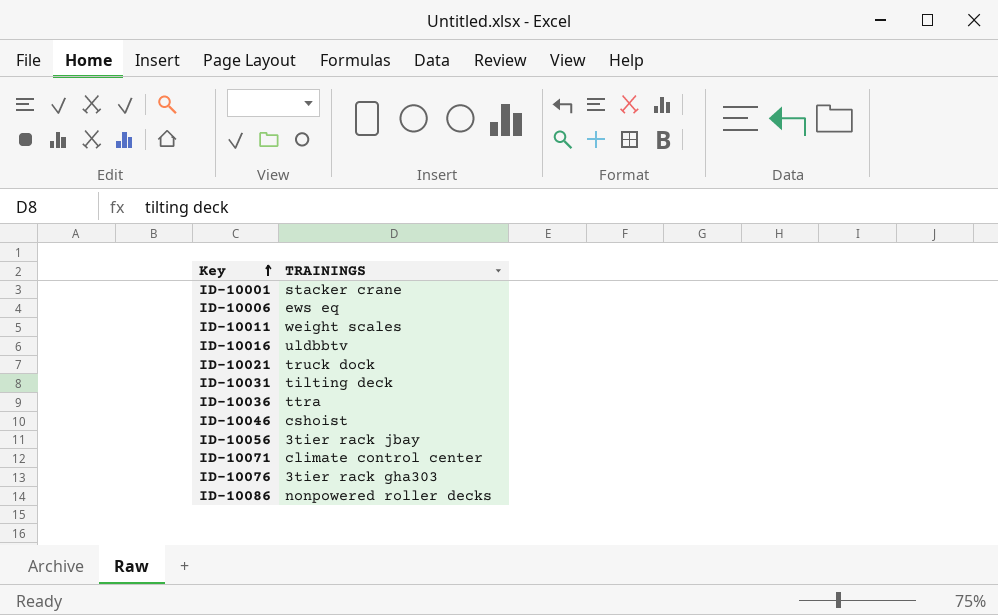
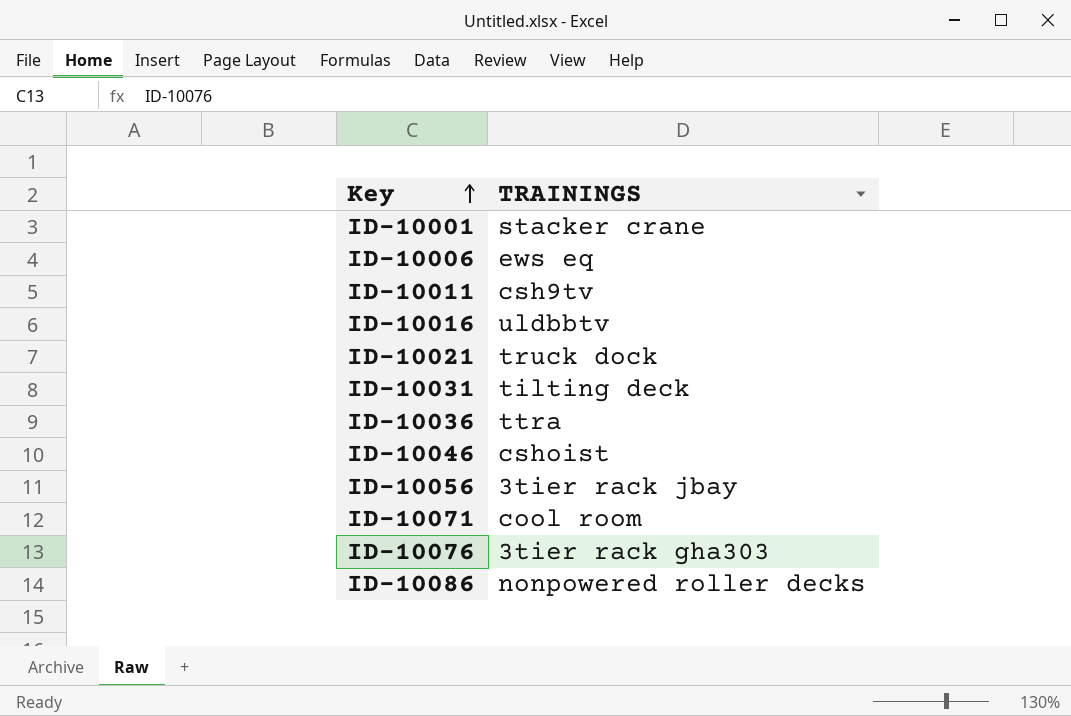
ID-10011 | TRAININGS: weight scales -> csh9tv
ID-10071 | TRAININGS: climate control center -> cool room

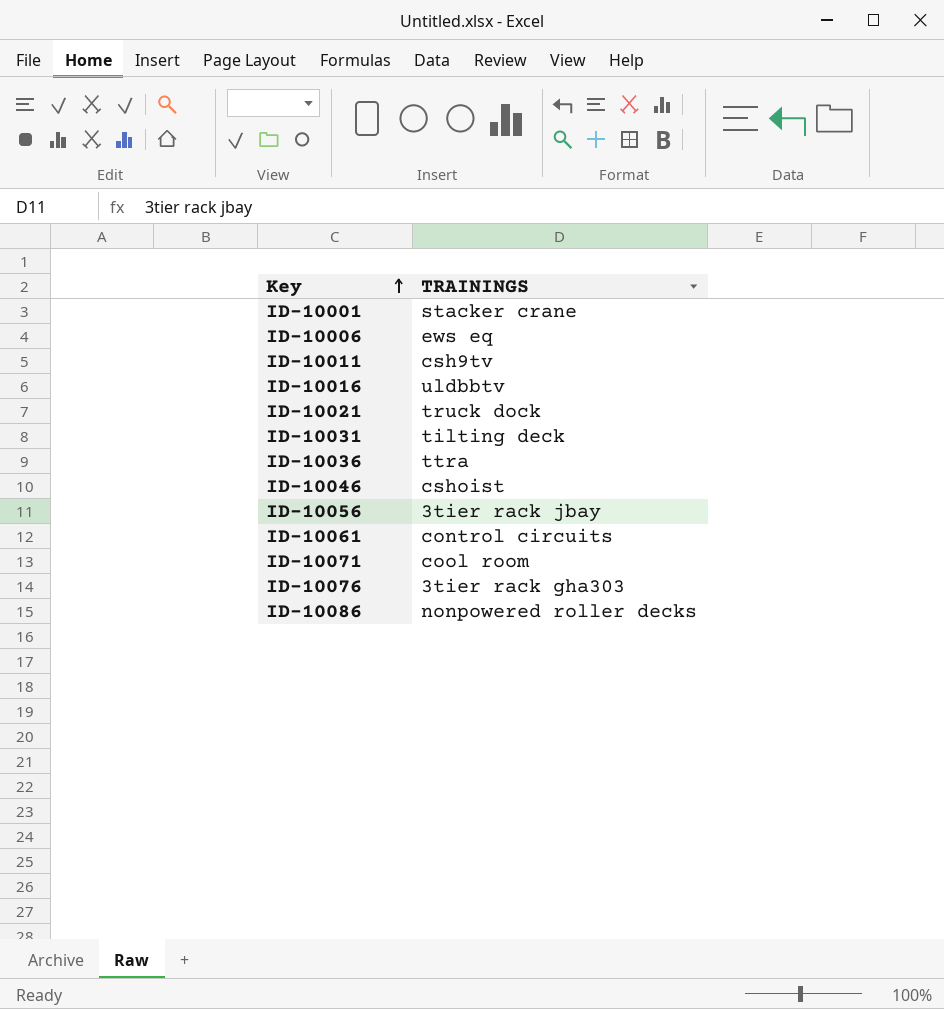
row ID-10061: none -> control circuits

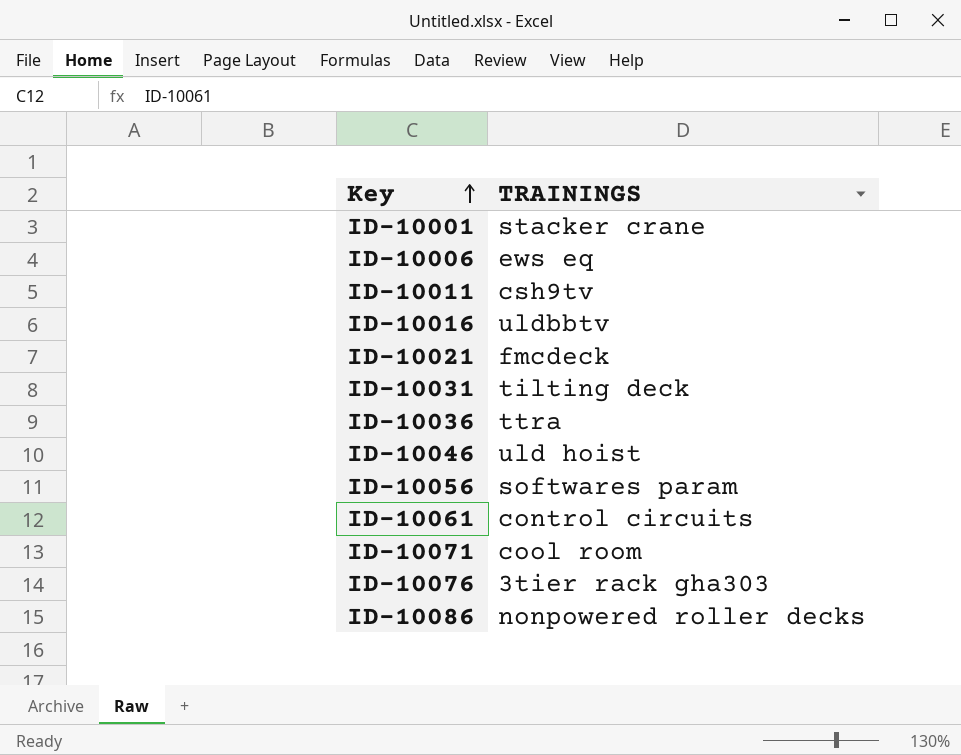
ID-10021 | TRAININGS: truck dock -> fmcdeck
ID-10046 | TRAININGS: cshoist -> uld hoist
ID-10056 | TRAININGS: 3tier rack jbay -> softwares param

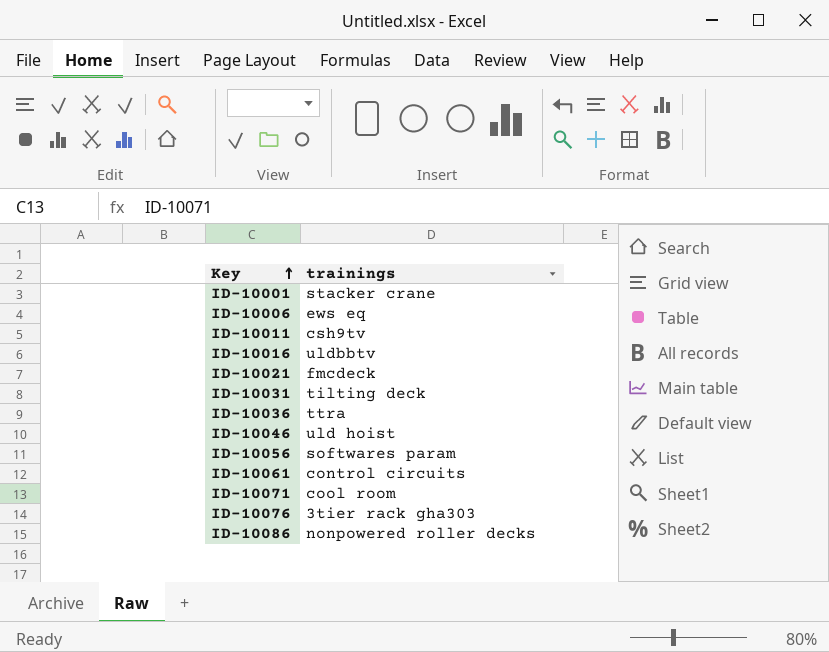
column name: TRAININGS -> trainings

